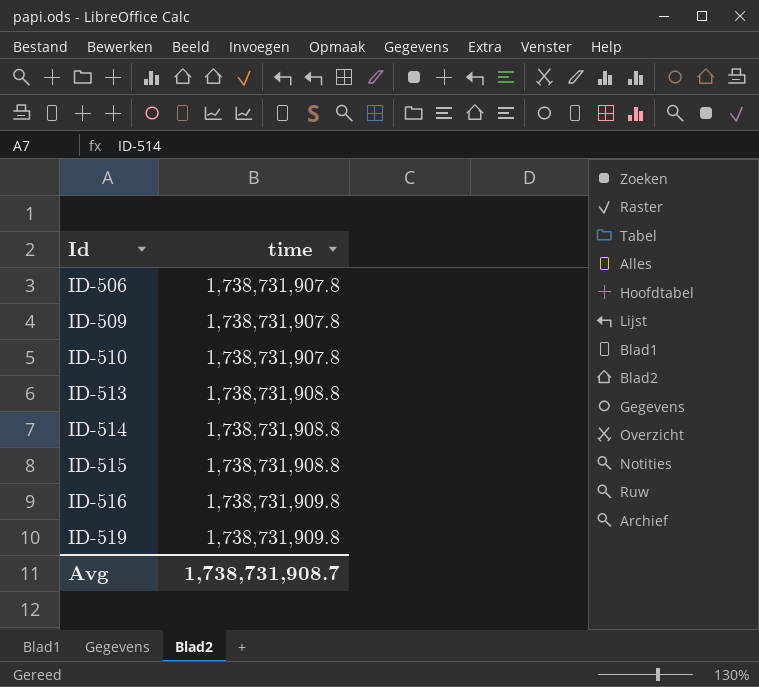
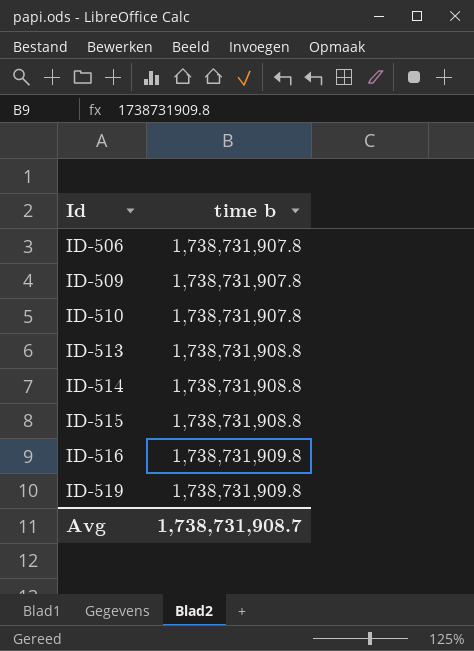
column name: time -> time b

